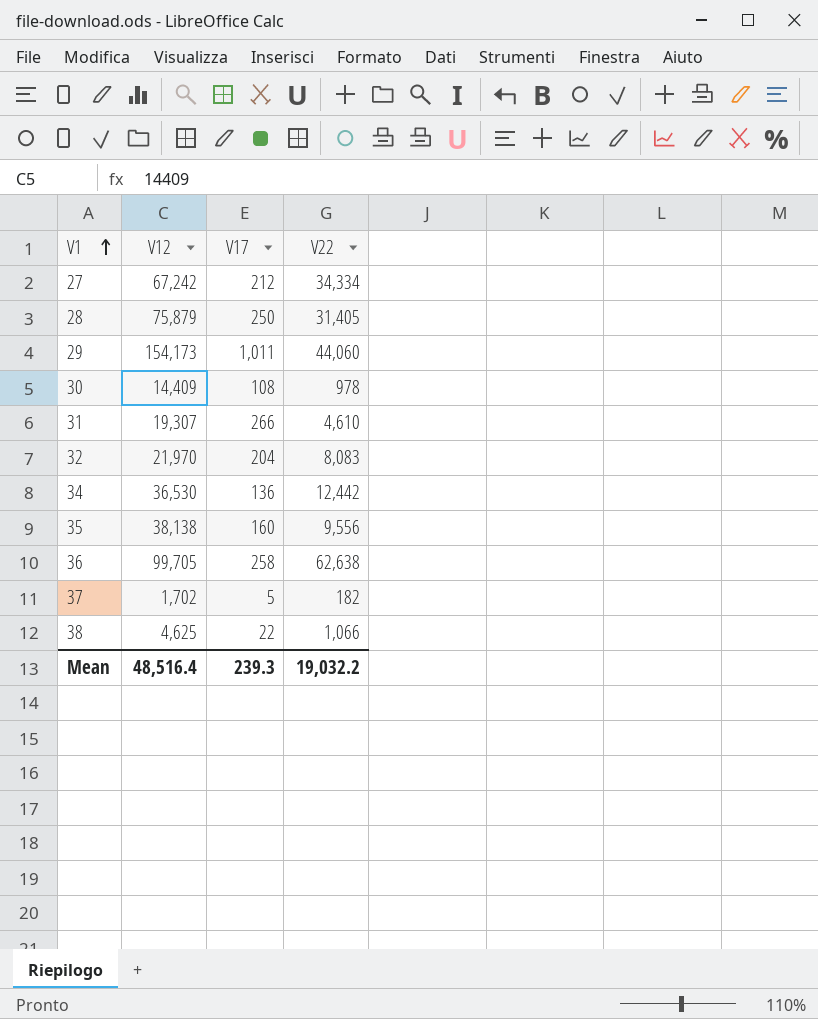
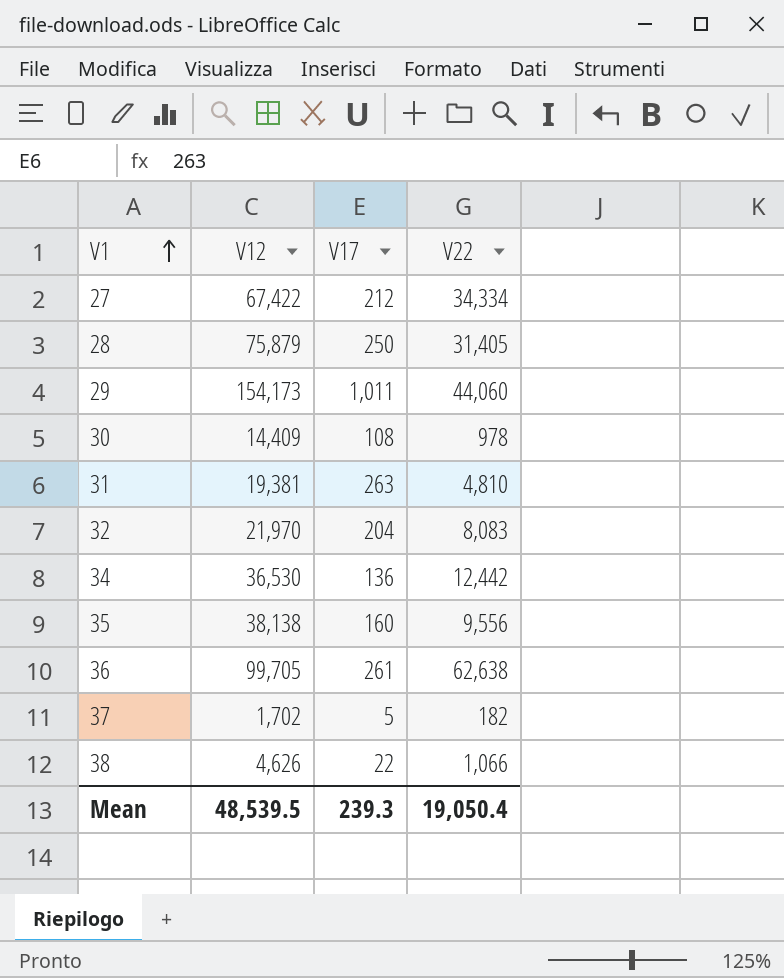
27 | V12: 67,242 -> 67,422
31 | V12: 19,307 -> 19,381
31 | V17: 266 -> 263
31 | V22: 4,610 -> 4,810
36 | V17: 258 -> 261
38 | V12: 4,625 -> 4,626
Mean | V12: 48,516.4 -> 48,539.5
Mean | V22: 19,032.2 -> 19,050.4

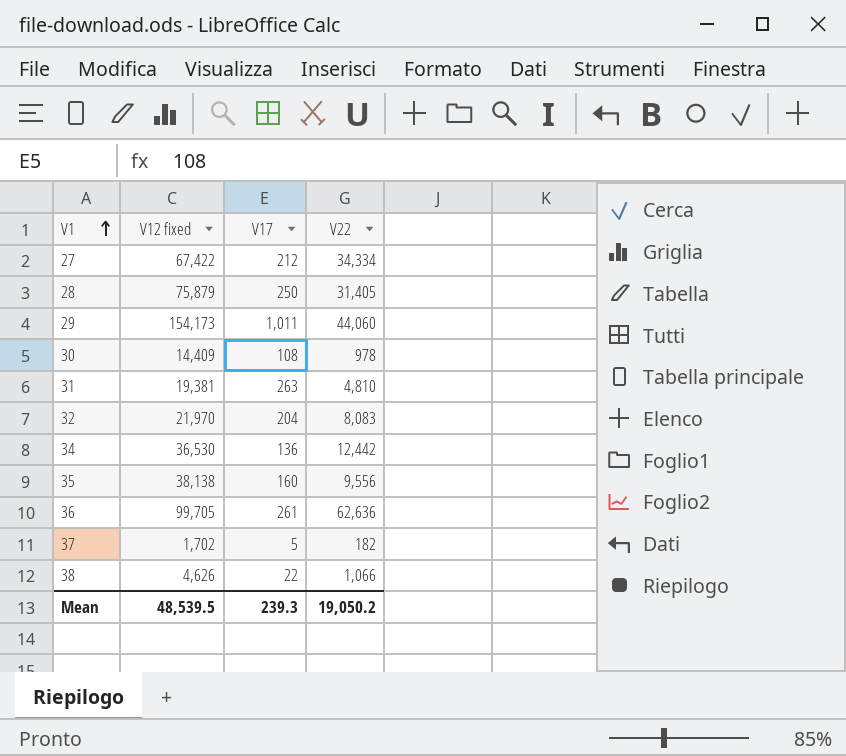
column name: V12 -> V12 fixed
36 | V22: 62,638 -> 62,636
Mean | V22: 19,050.4 -> 19,050.2

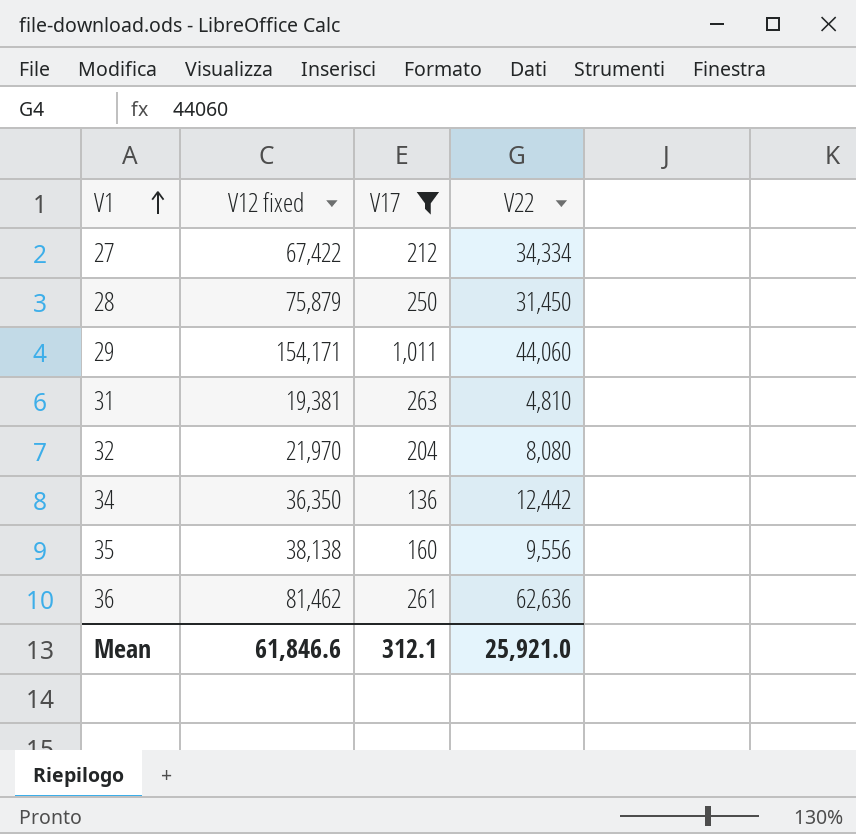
filter: none -> V17 >= 136
28 | V22: 31,405 -> 31,450
29 | V12 fixed: 154,173 -> 154,171
32 | V22: 8,083 -> 8,080
34 | V12 fixed: 36,530 -> 36,350
36 | V12 fixed: 99,705 -> 81,462
Mean | V12 fixed: 48,539.5 -> 61,846.6
Mean | V17: 239.3 -> 312.1
Mean | V22: 19,050.2 -> 25,921.0

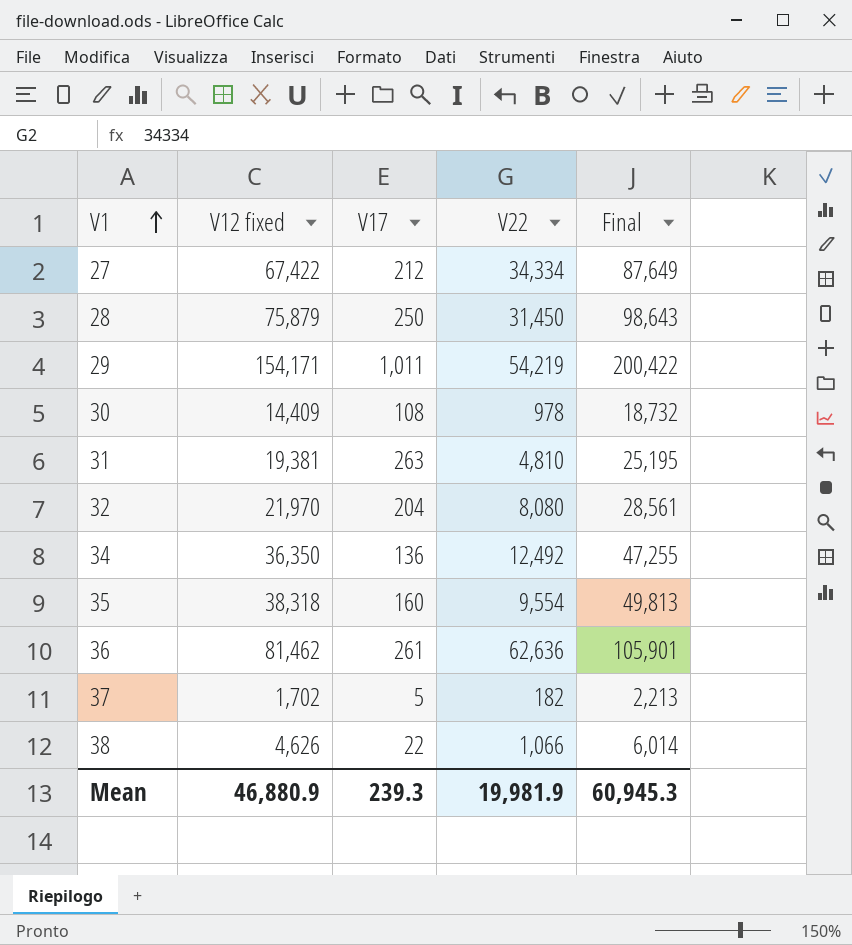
filter: V17 >= 136 -> none
column Final | formula: none -> [V12 fixed] * 1.3
29 | V22: 44,060 -> 54,219
34 | V22: 12,442 -> 12,492
35 | V12 fixed: 38,138 -> 38,318
35 | V22: 9,556 -> 9,554
Mean | V12 fixed: 61,846.6 -> 46,880.9
Mean | V17: 312.1 -> 239.3
Mean | V22: 25,921.0 -> 19,981.9

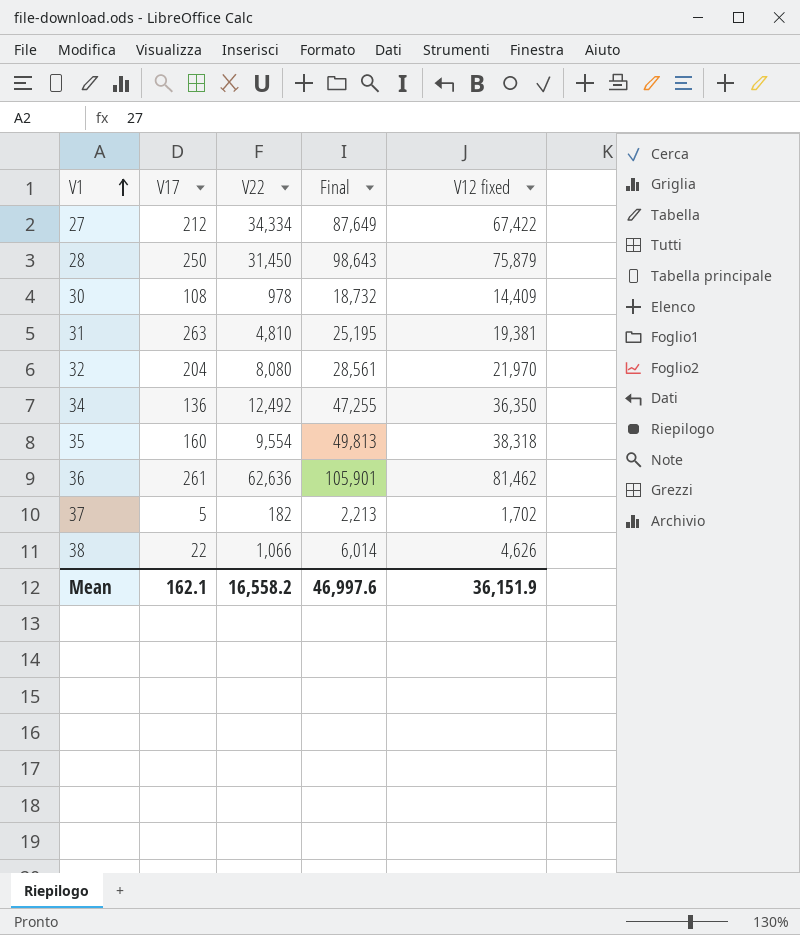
column V12 fixed | position: 2 -> 5
row 29: 154,171 | 1,011 | 54,219 | 200,422 -> none
Mean | V17: 239.3 -> 162.1
Mean | V22: 19,981.9 -> 16,558.2
Mean | Final: 60,945.3 -> 46,997.6
Mean | V12 fixed: 46,880.9 -> 36,151.9

